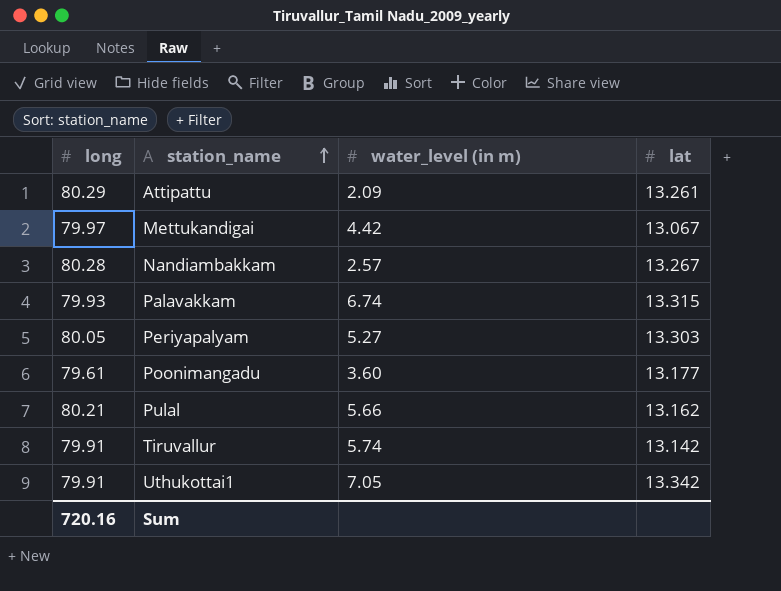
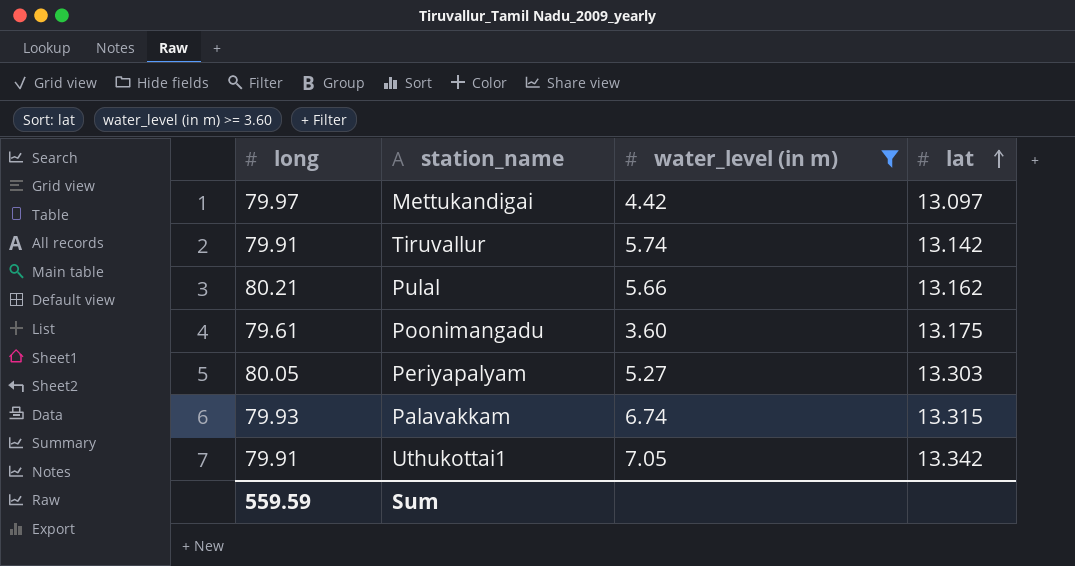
filter: none -> water_level (in m) >= 3.60
row order: station_name ascending -> lat ascending
Mettukandigai | lat: 13.067 -> 13.097
Poonimangadu | lat: 13.177 -> 13.175
Sum | long: 720.16 -> 559.59

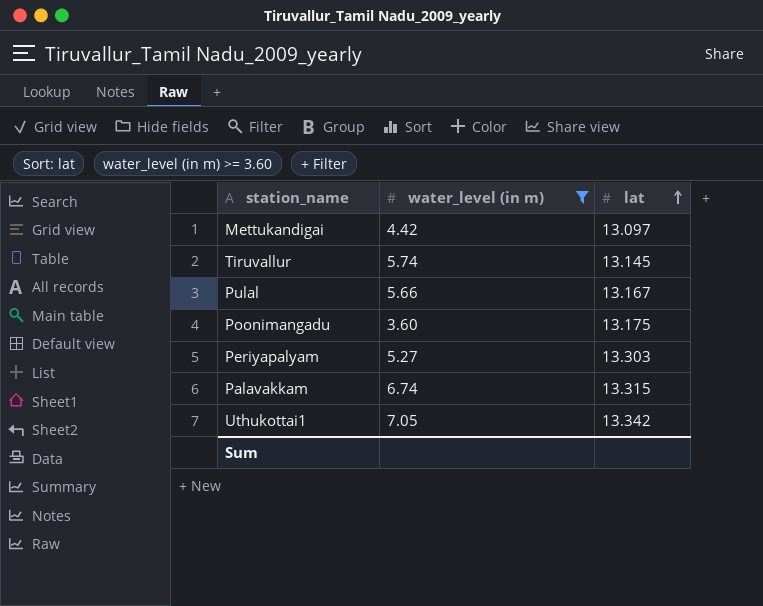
column long | position: 1 -> none
Tiruvallur | lat: 13.142 -> 13.145
Pulal | lat: 13.162 -> 13.167

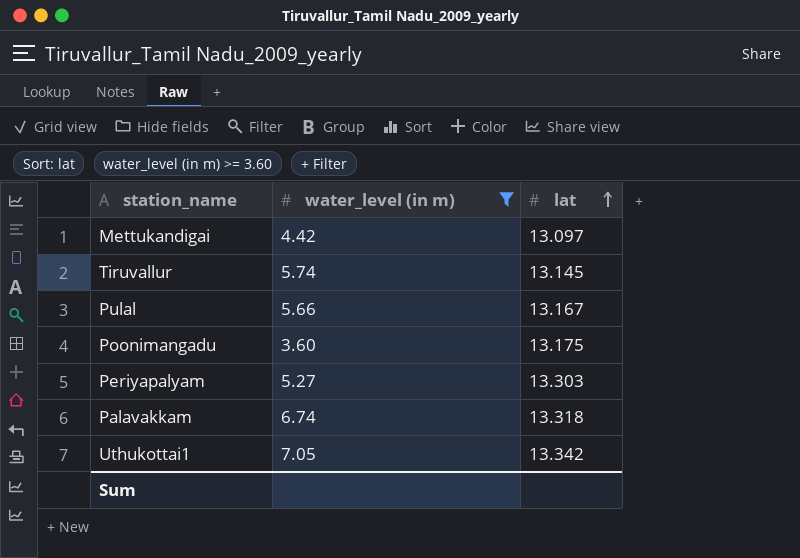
Palavakkam | lat: 13.315 -> 13.318

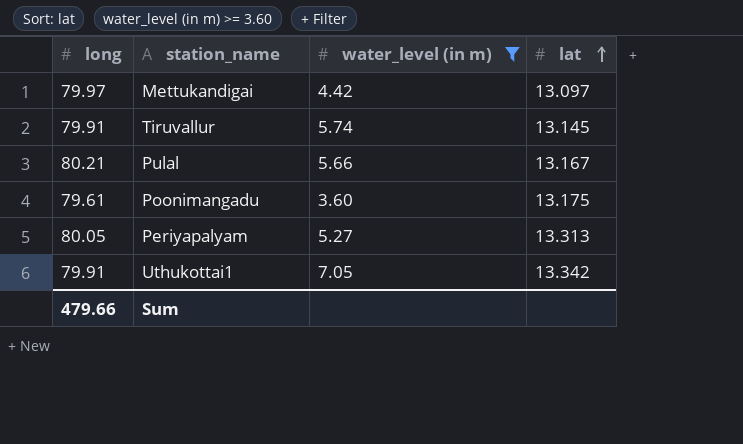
column long | position: none -> 1
row Palavakkam: 6.74 | 13.318 -> none
Periyapalyam | lat: 13.303 -> 13.313

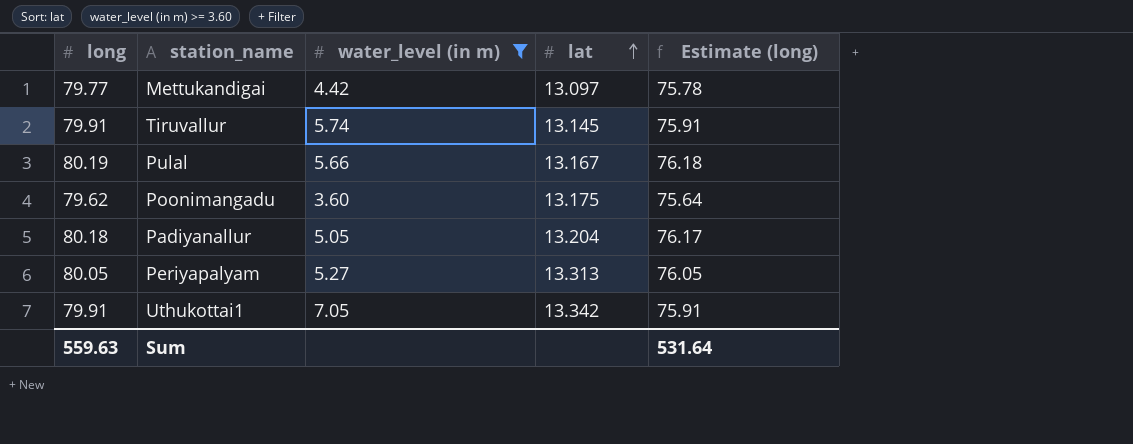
column Estimate (long) | formula: none -> [long] * 0.95
Mettukandigai | long: 79.97 -> 79.77
Pulal | long: 80.21 -> 80.19
Poonimangadu | long: 79.61 -> 79.62
row Padiyanallur: none -> 80.18 | 5.05 | 13.204 | 76.17
Sum | long: 479.66 -> 559.63

